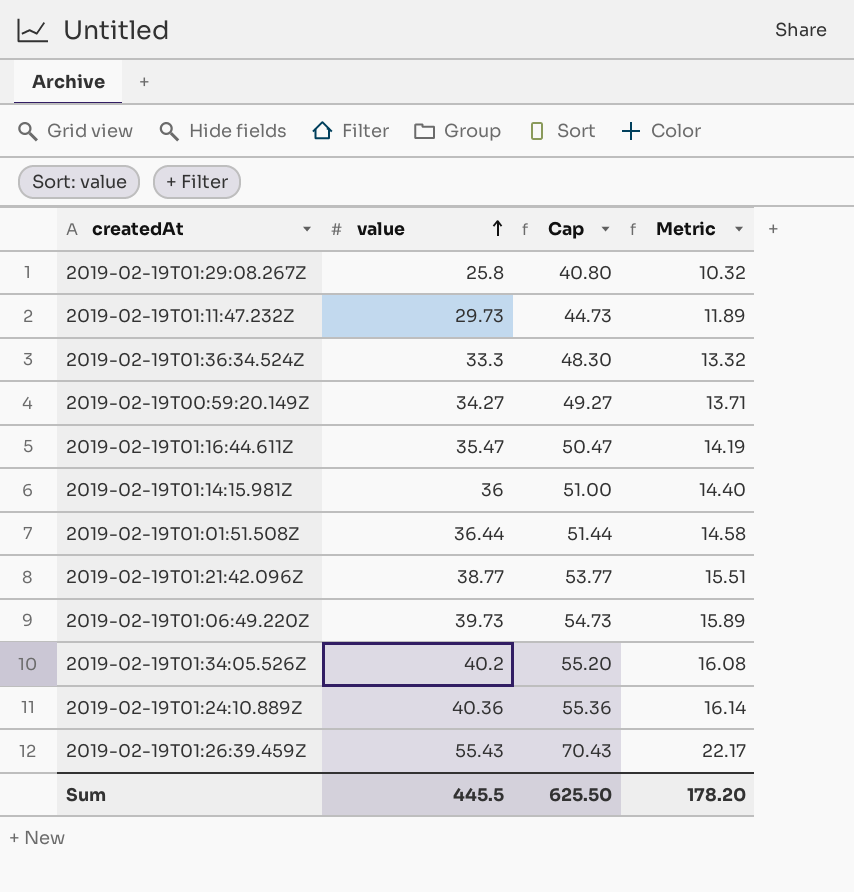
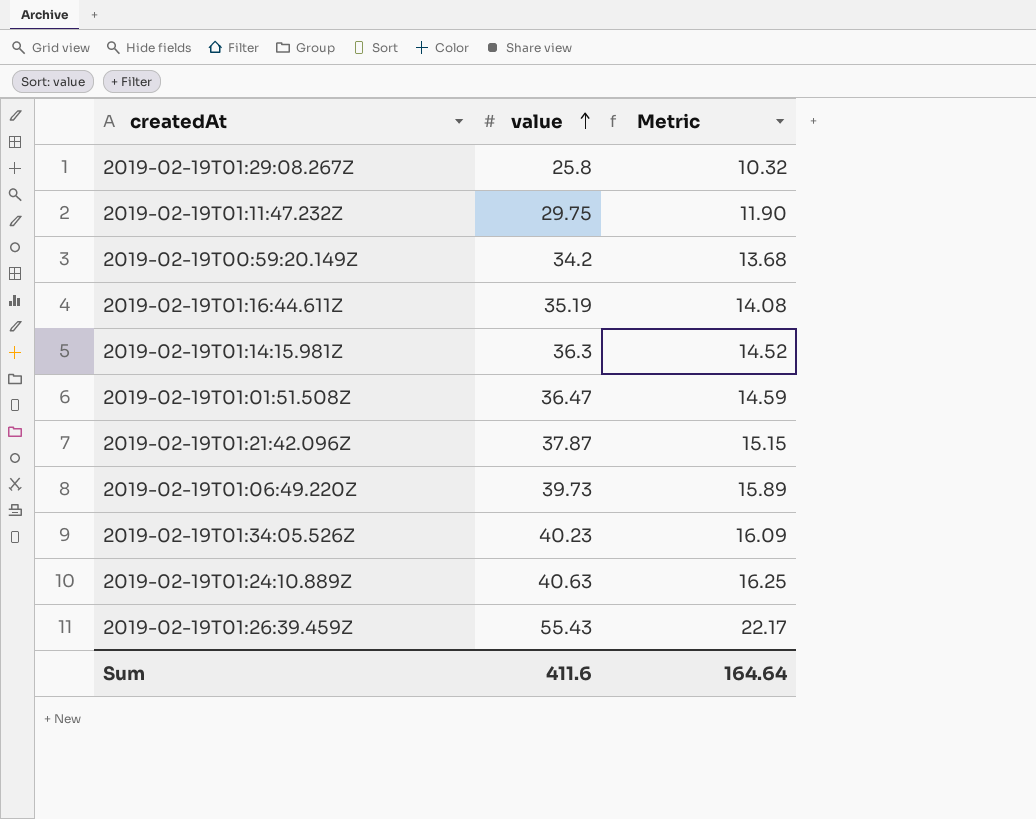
column Cap | formula: [value] + 15 -> none
row 2019-02-19T01:36:34.524Z: 33.3 | 48.30 | 13.32 -> none
2019-02-19T01:11:47.232Z | value: 29.73 -> 29.75
2019-02-19T01:11:47.232Z | Metric: 11.89 -> 11.90
2019-02-19T00:59:20.149Z | value: 34.27 -> 34.2
2019-02-19T00:59:20.149Z | Metric: 13.71 -> 13.68
2019-02-19T01:16:44.611Z | value: 35.47 -> 35.19
2019-02-19T01:16:44.611Z | Metric: 14.19 -> 14.08
2019-02-19T01:14:15.981Z | value: 36 -> 36.3
2019-02-19T01:14:15.981Z | Metric: 14.40 -> 14.52
2019-02-19T01:01:51.508Z | value: 36.44 -> 36.47
2019-02-19T01:01:51.508Z | Metric: 14.58 -> 14.59
2019-02-19T01:21:42.096Z | value: 38.77 -> 37.87
2019-02-19T01:21:42.096Z | Metric: 15.51 -> 15.15
2019-02-19T01:34:05.526Z | value: 40.2 -> 40.23
2019-02-19T01:34:05.526Z | Metric: 16.08 -> 16.09
2019-02-19T01:24:10.889Z | value: 40.36 -> 40.63
2019-02-19T01:24:10.889Z | Metric: 16.14 -> 16.25
Sum | value: 445.5 -> 411.6
Sum | Metric: 178.20 -> 164.64

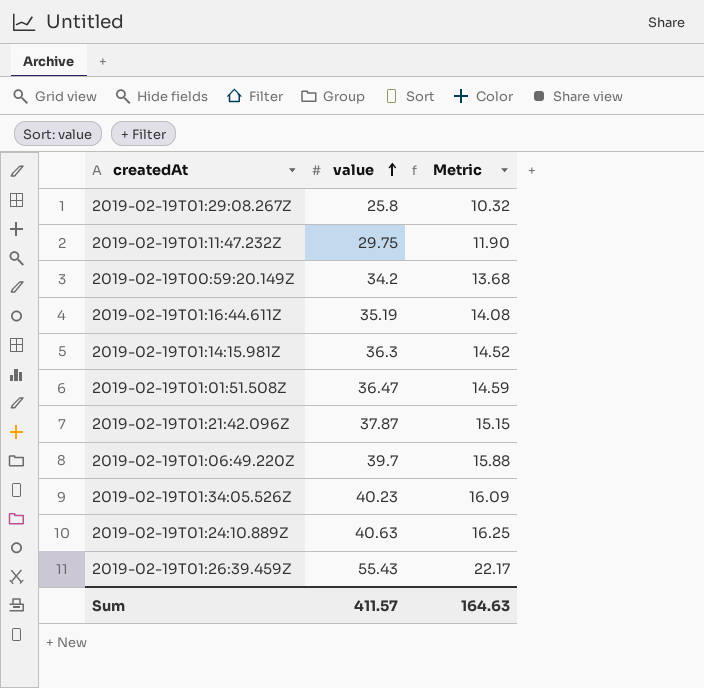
2019-02-19T01:06:49.220Z | value: 39.73 -> 39.7
2019-02-19T01:06:49.220Z | Metric: 15.89 -> 15.88
Sum | value: 411.6 -> 411.57
Sum | Metric: 164.64 -> 164.63

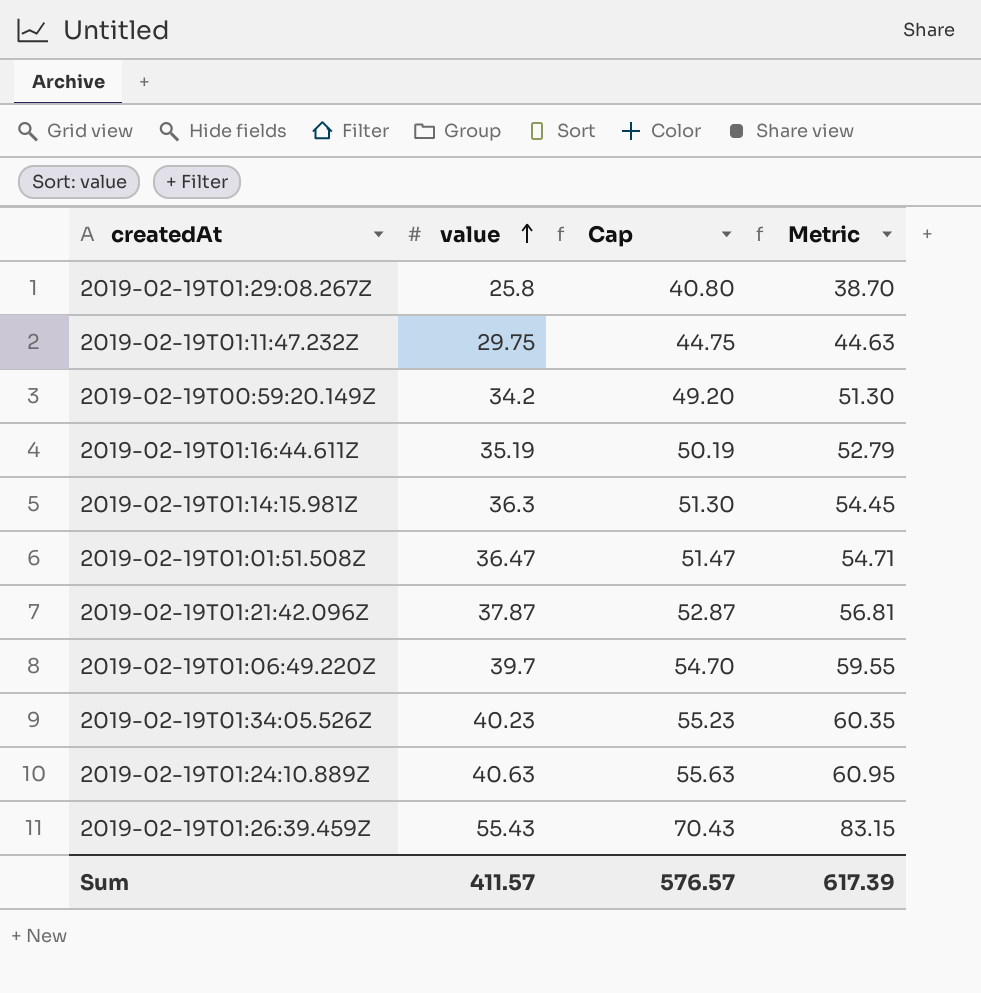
column Cap | formula: none -> [value] + 15
column Metric | formula: [value] * 0.4 -> [value] * 1.5
Sum | Metric: 164.63 -> 617.39

